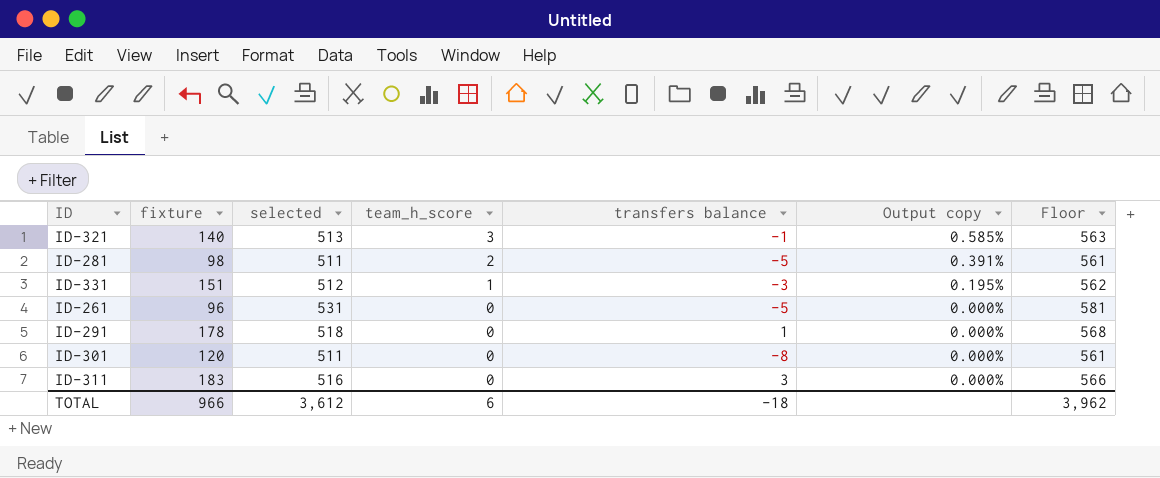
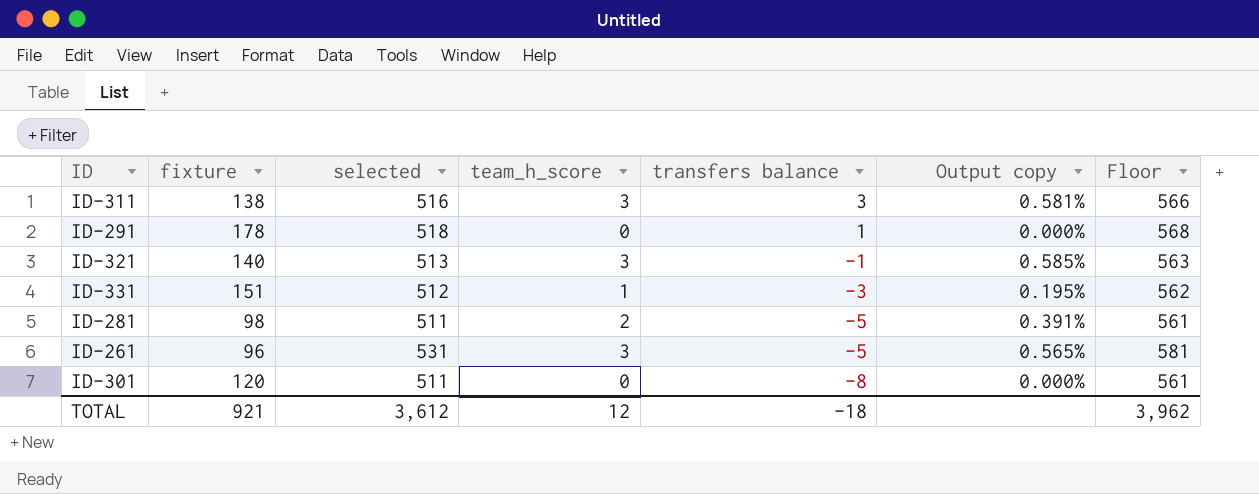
row order: team_h_score descending -> transfers balance descending
ID-311 | fixture: 183 -> 138
ID-311 | team_h_score: 0 -> 3
ID-311 | Output copy: 0.000% -> 0.581%
ID-261 | team_h_score: 0 -> 3
ID-261 | Output copy: 0.000% -> 0.565%
TOTAL | fixture: 966 -> 921
TOTAL | team_h_score: 6 -> 12

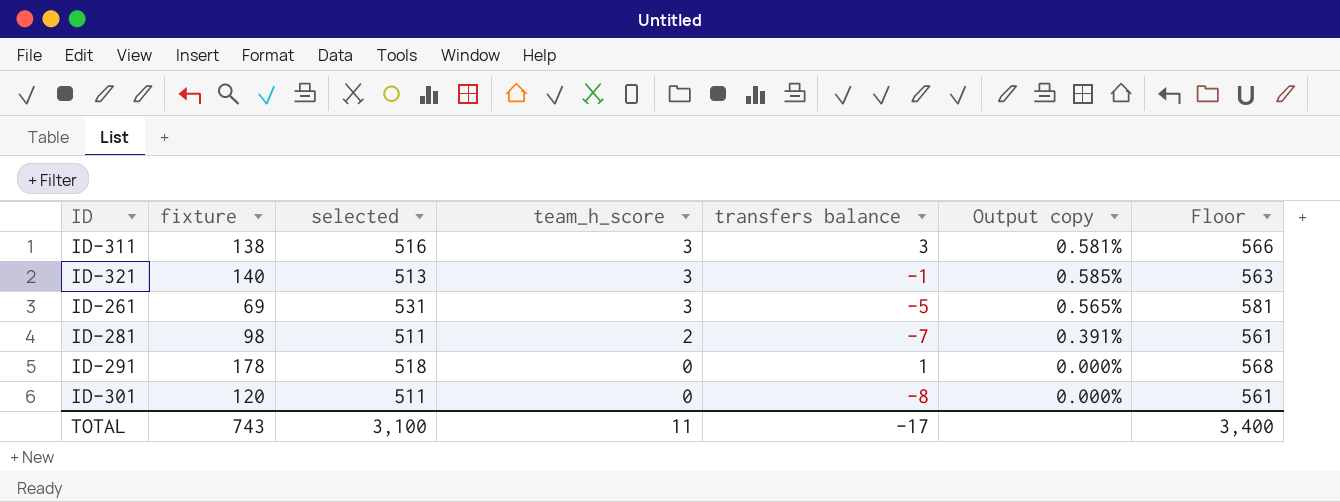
row order: transfers balance descending -> team_h_score descending
row ID-331: 151 | 512 | 1 | -3 | 0.195% | 562 -> none
ID-261 | fixture: 96 -> 69
ID-281 | transfers balance: -5 -> -7
TOTAL | fixture: 921 -> 743
TOTAL | selected: 3,612 -> 3,100
TOTAL | team_h_score: 12 -> 11
TOTAL | transfers balance: -18 -> -17
TOTAL | Floor: 3,962 -> 3,400

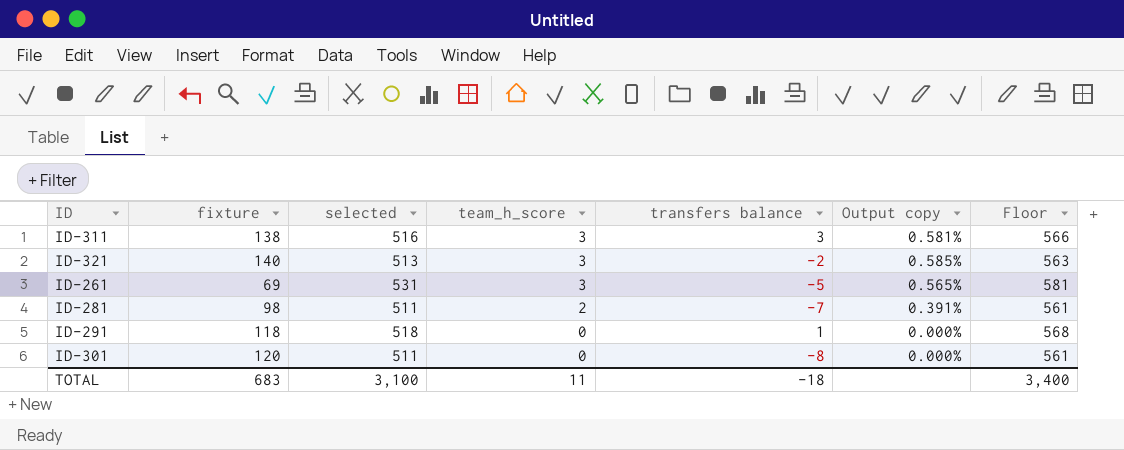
ID-321 | transfers balance: -1 -> -2
ID-291 | fixture: 178 -> 118
TOTAL | fixture: 743 -> 683
TOTAL | transfers balance: -17 -> -18

